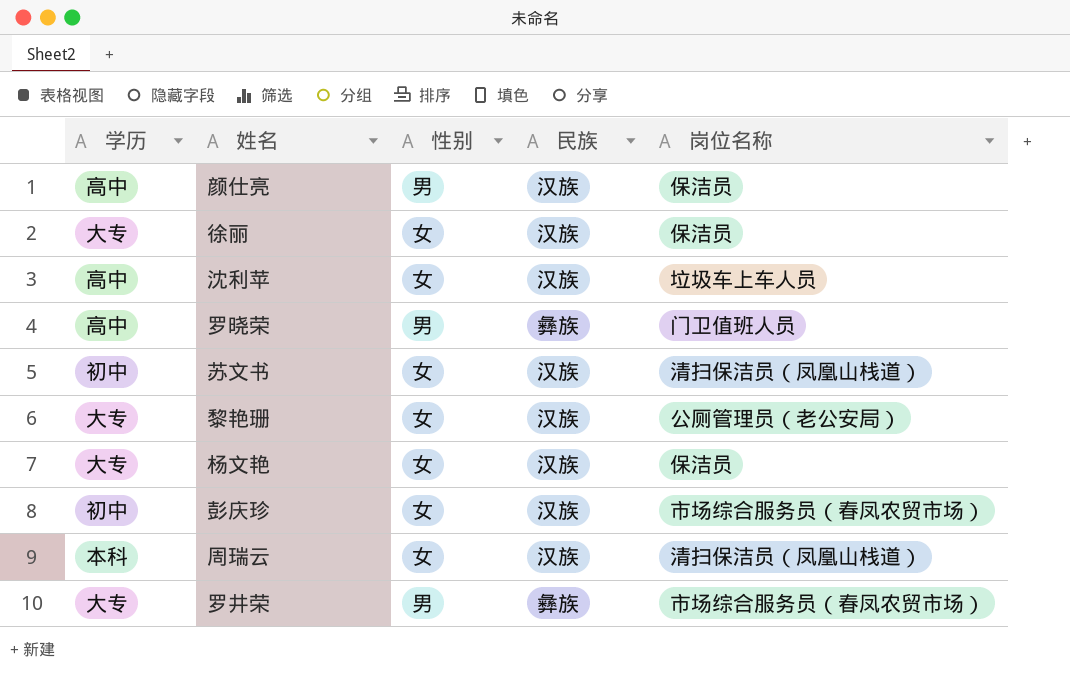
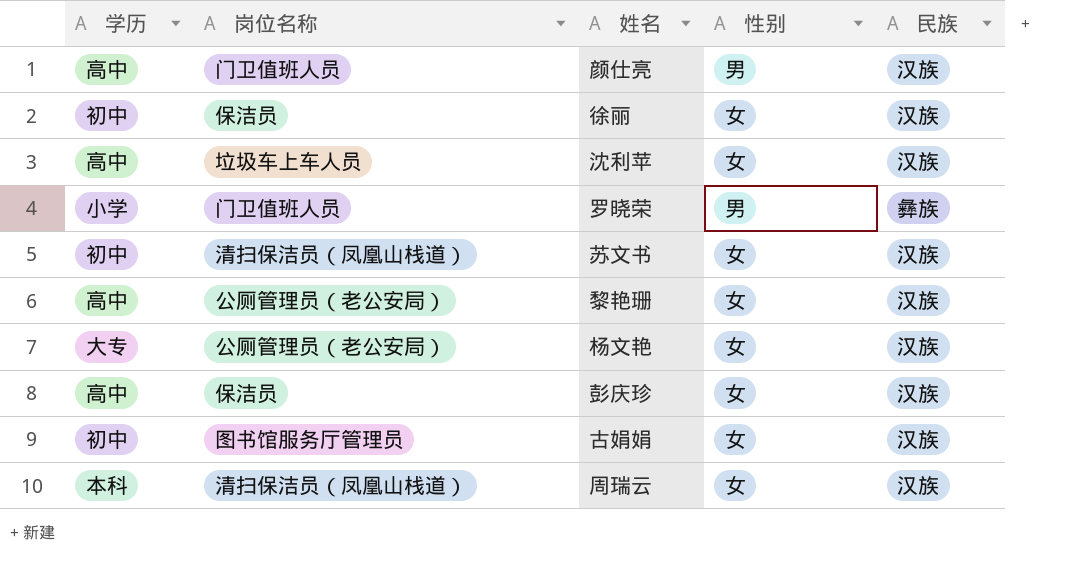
column 岗位名称 | position: 5 -> 2
row 罗井荣: 大专 | 男 | 彝族 | 市场综合服务员（春凤农贸市场） -> none
颜仕亮 | 岗位名称: 保洁员 -> 门卫值班人员
徐丽 | 学历: 大专 -> 初中
罗晓荣 | 学历: 高中 -> 小学
黎艳珊 | 学历: 大专 -> 高中
杨文艳 | 岗位名称: 保洁员 -> 公厕管理员（老公安局）
彭庆珍 | 学历: 初中 -> 高中
彭庆珍 | 岗位名称: 市场综合服务员（春凤农贸市场） -> 保洁员
row 古娟娟: none -> 初中 | 图书馆服务厅管理员 | 女 | 汉族

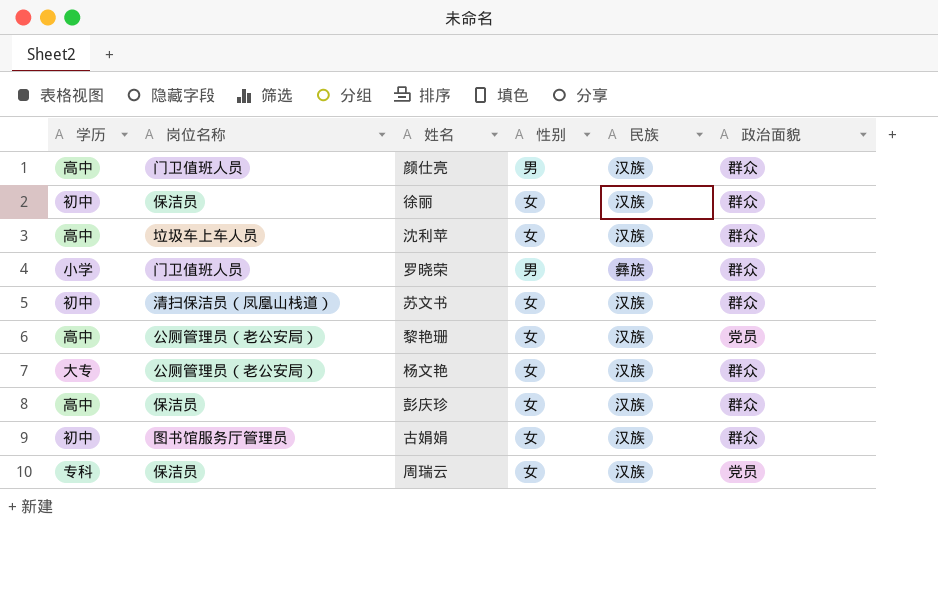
column 政治面貌 | position: none -> 6
周瑞云 | 学历: 本科 -> 专科
周瑞云 | 岗位名称: 清扫保洁员（凤凰山栈道） -> 保洁员

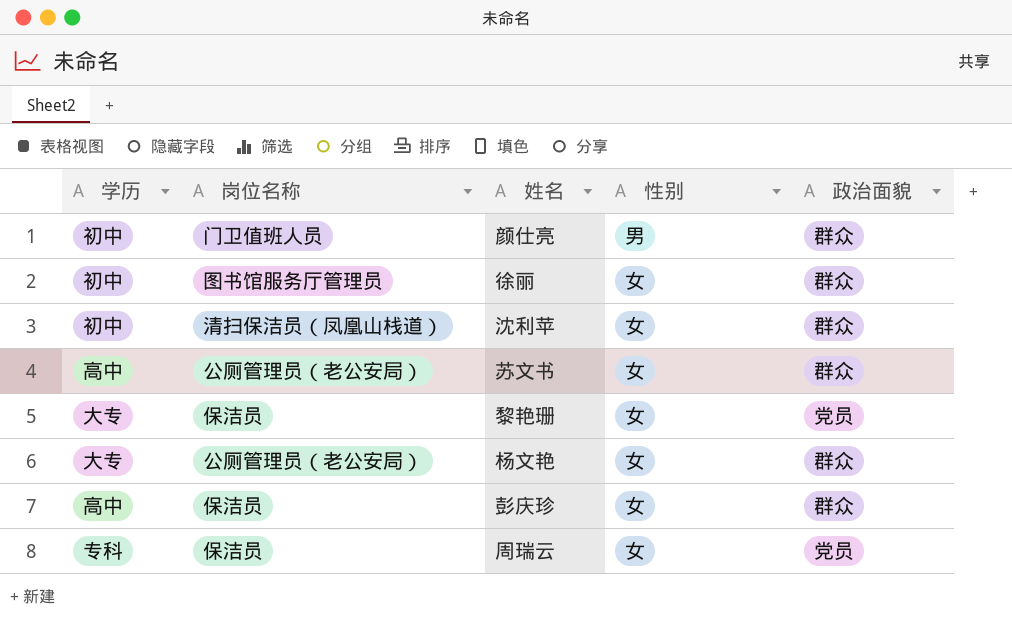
column 民族 | position: 5 -> none
row 罗晓荣: 小学 | 门卫值班人员 | 男 | 彝族 | 群众 -> none
row 古娟娟: 初中 | 图书馆服务厅管理员 | 女 | 汉族 | 群众 -> none
颜仕亮 | 学历: 高中 -> 初中
徐丽 | 岗位名称: 保洁员 -> 图书馆服务厅管理员
沈利苹 | 学历: 高中 -> 初中
沈利苹 | 岗位名称: 垃圾车上车人员 -> 清扫保洁员（凤凰山栈道）
苏文书 | 学历: 初中 -> 高中
苏文书 | 岗位名称: 清扫保洁员（凤凰山栈道） -> 公厕管理员（老公安局）
黎艳珊 | 学历: 高中 -> 大专
黎艳珊 | 岗位名称: 公厕管理员（老公安局） -> 保洁员

